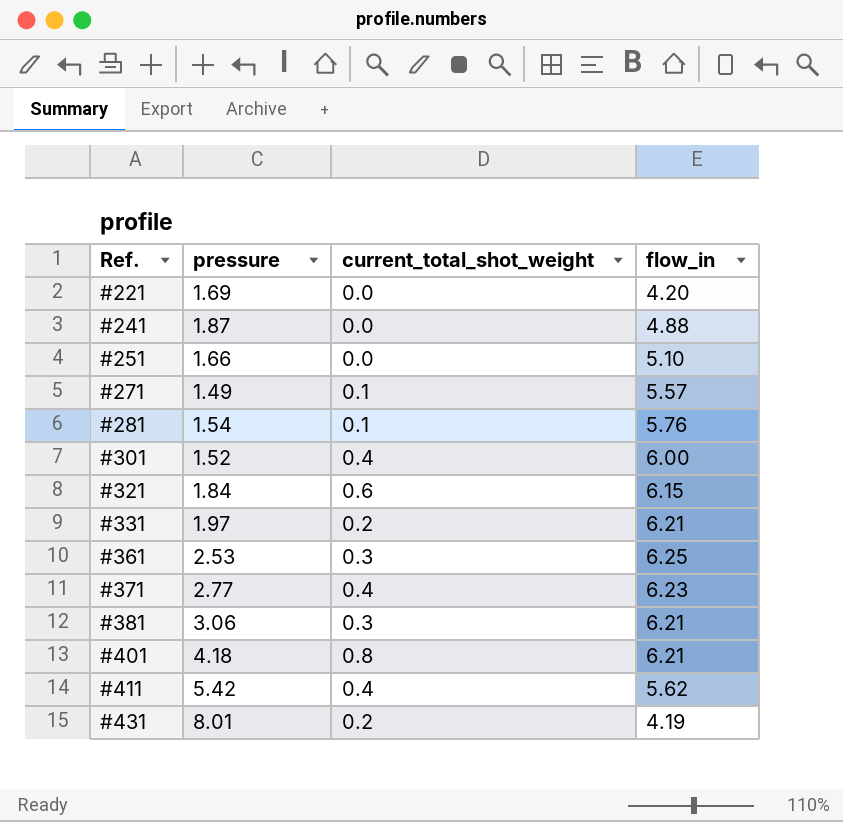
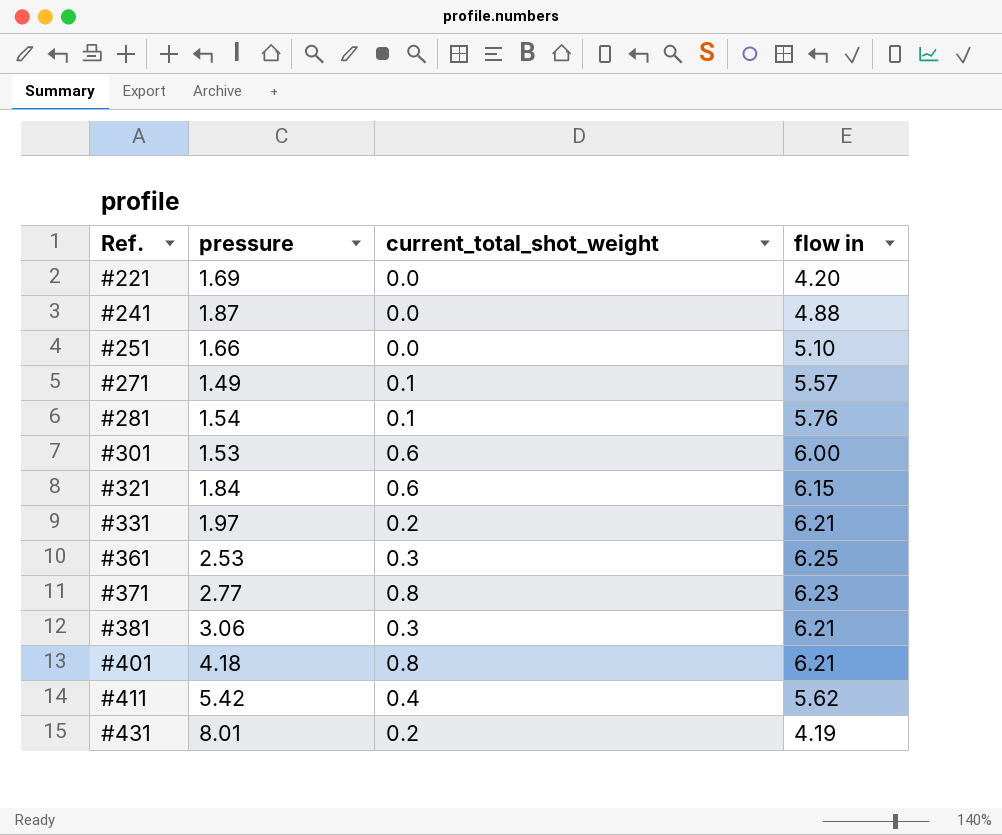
column name: flow_in -> flow in
#301 | pressure: 1.52 -> 1.53
#301 | current_total_shot_weight: 0.4 -> 0.6
#371 | current_total_shot_weight: 0.4 -> 0.8

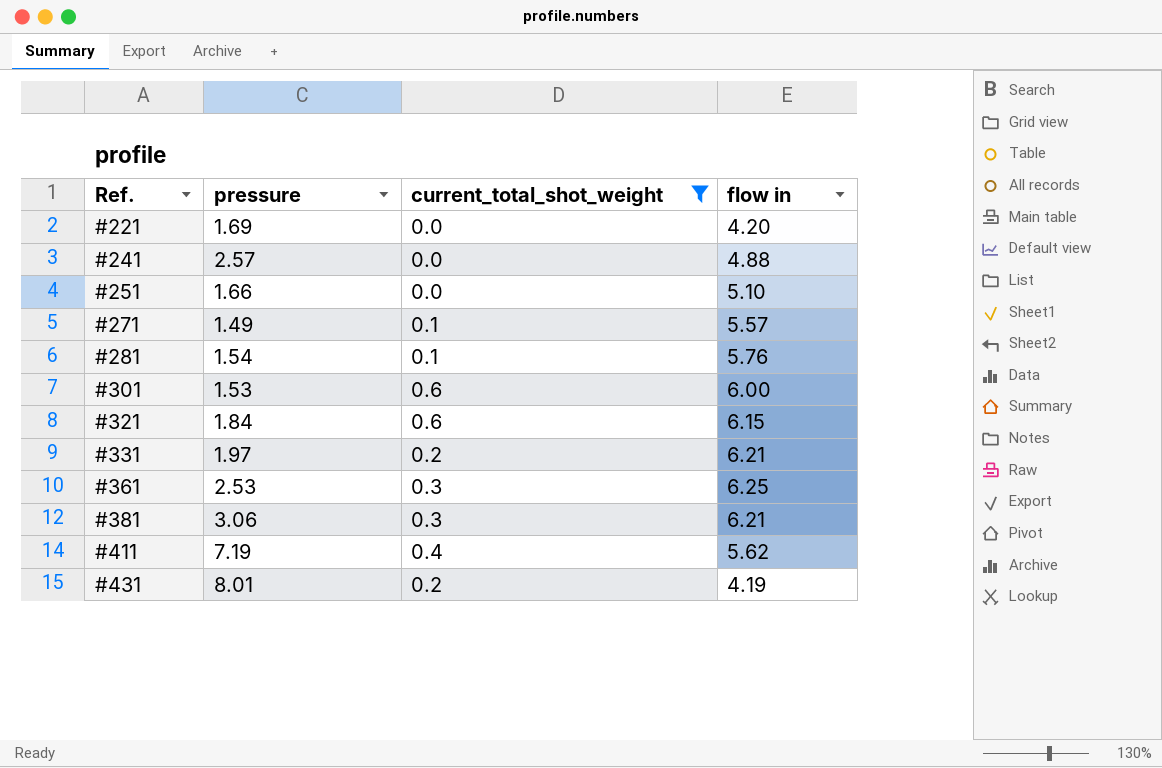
filter: none -> current_total_shot_weight != 0.8
#241 | pressure: 1.87 -> 2.57
#411 | pressure: 5.42 -> 7.19

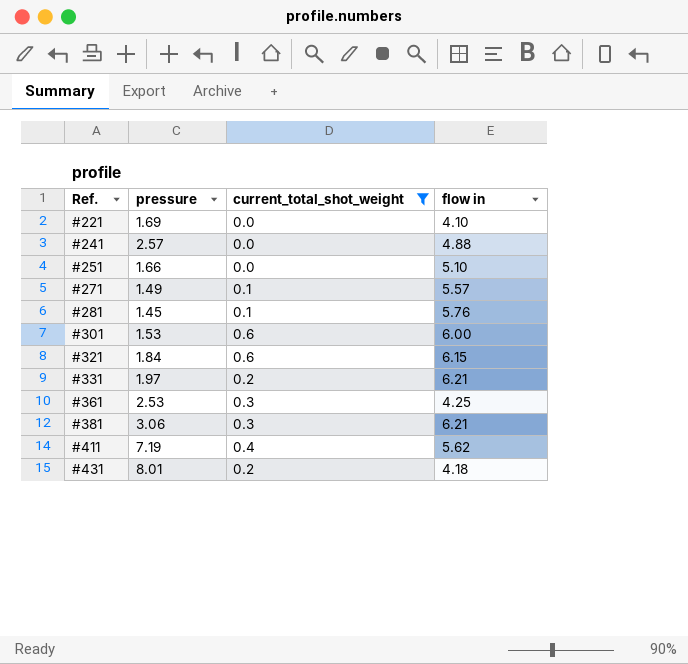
#221 | flow in: 4.20 -> 4.10
#281 | pressure: 1.54 -> 1.45
#361 | flow in: 6.25 -> 4.25
#431 | flow in: 4.19 -> 4.18

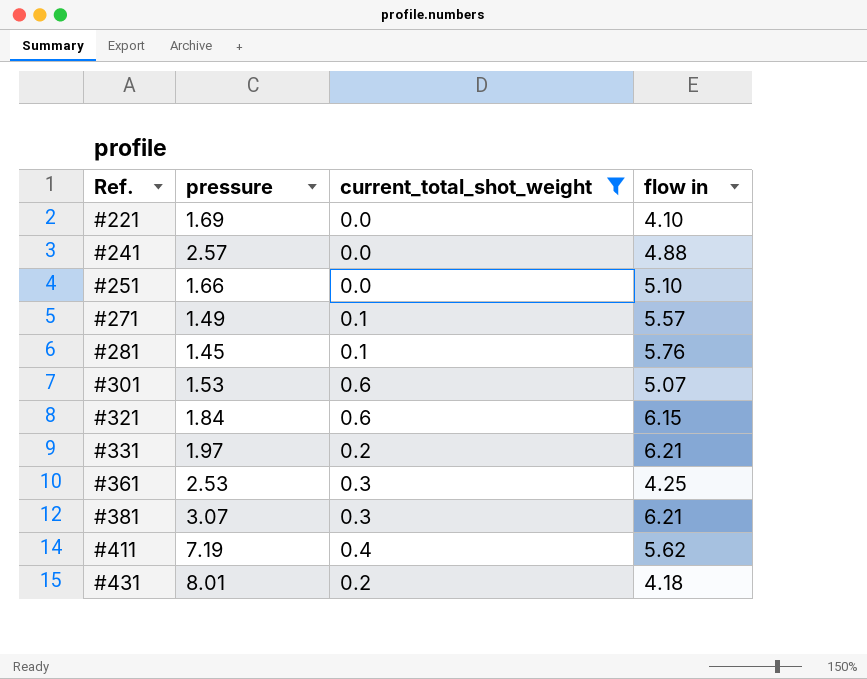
#301 | flow in: 6.00 -> 5.07
#381 | pressure: 3.06 -> 3.07

